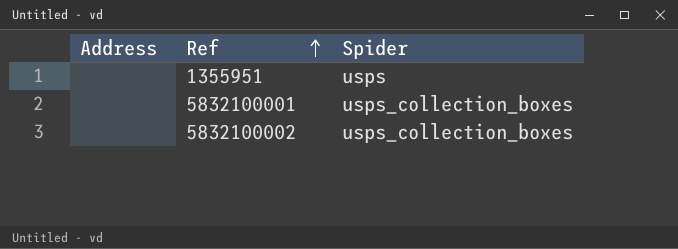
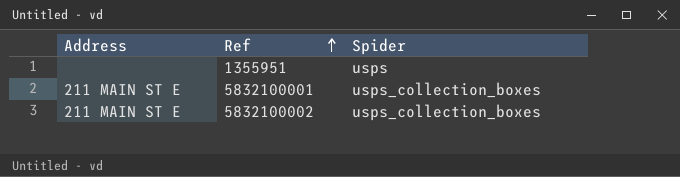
5832100001 | Address: none -> 211 MAIN ST E
5832100002 | Address: none -> 211 MAIN ST E

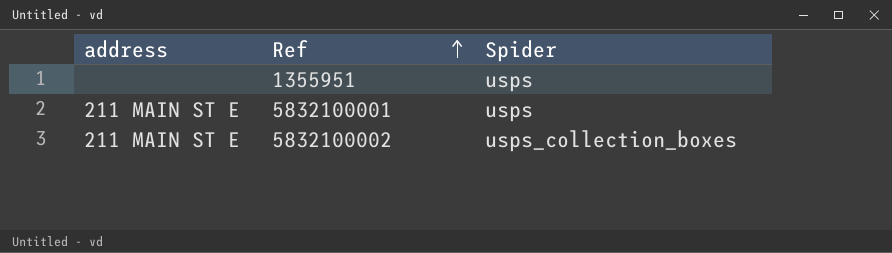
column name: Address -> address
5832100001 | Spider: usps_collection_boxes -> usps

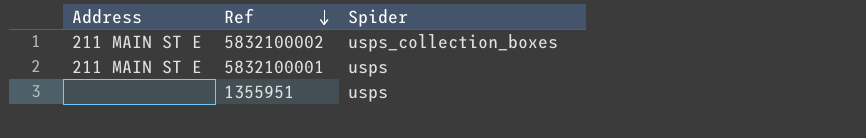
row order: Ref ascending -> Ref descending
column name: address -> Address

